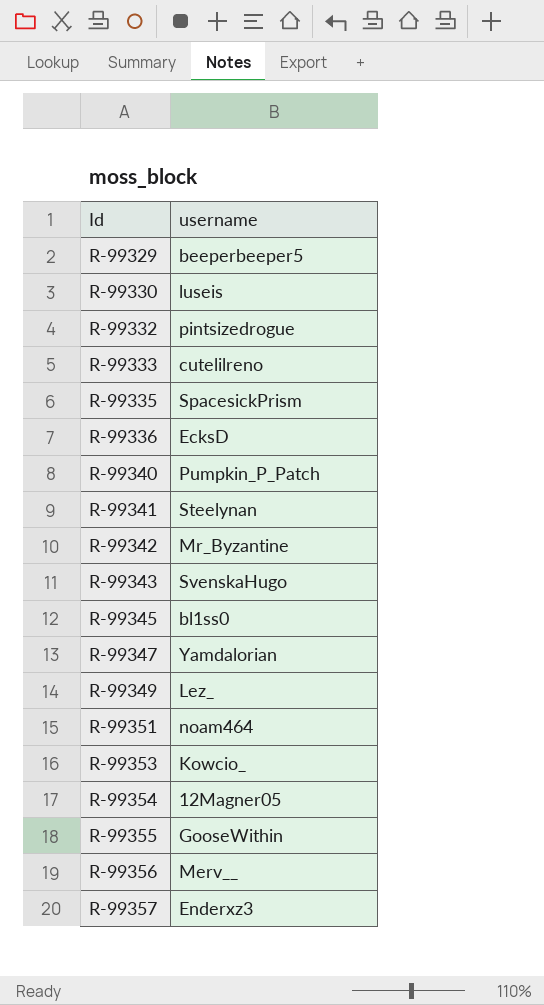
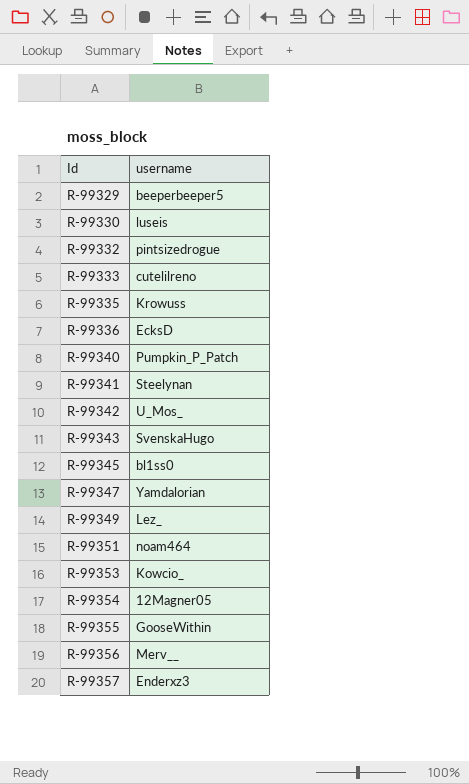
R-99335 | username: SpacesickPrism -> Krowuss
R-99342 | username: Mr_Byzantine -> U_Mos_

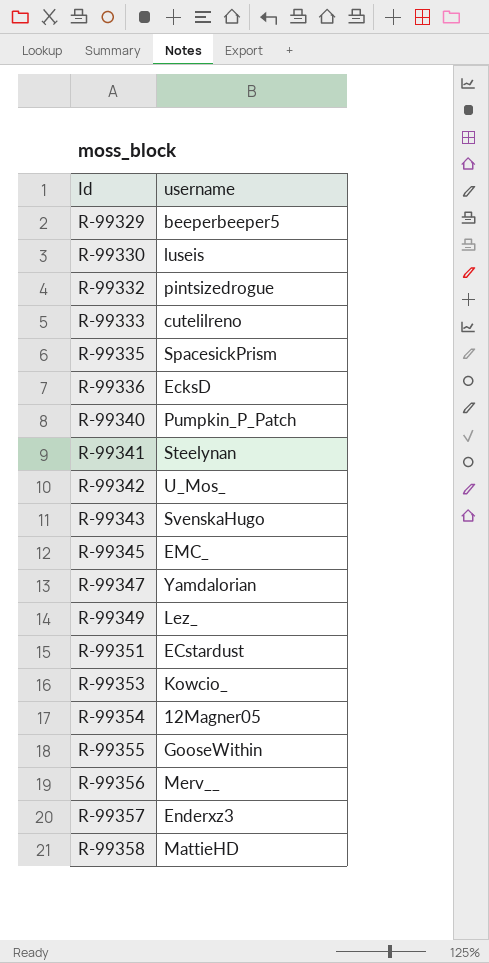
R-99335 | username: Krowuss -> SpacesickPrism
R-99345 | username: bl1ss0 -> EMC_
R-99351 | username: noam464 -> ECstardust
row R-99358: none -> MattieHD

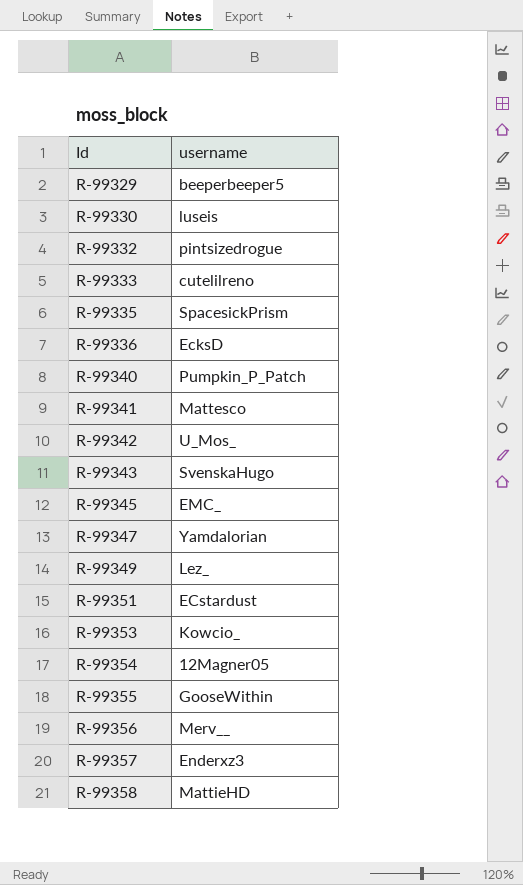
R-99341 | username: Steelynan -> Mattesco

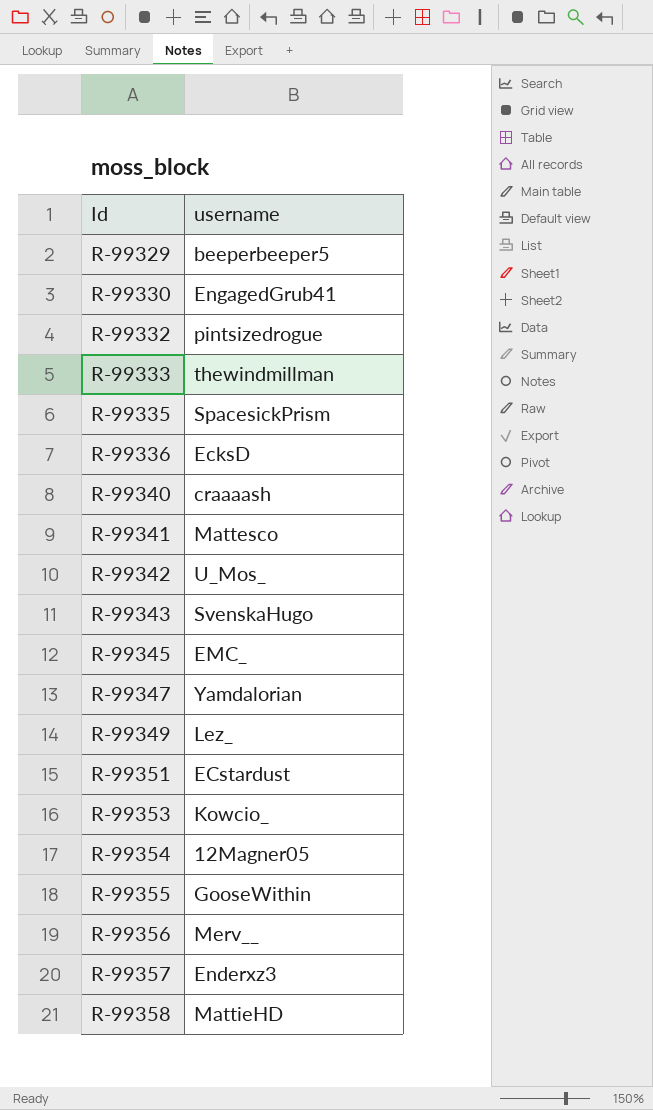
R-99330 | username: luseis -> EngagedGrub41
R-99333 | username: cutelilreno -> thewindmillman
R-99340 | username: Pumpkin_P_Patch -> craaaash

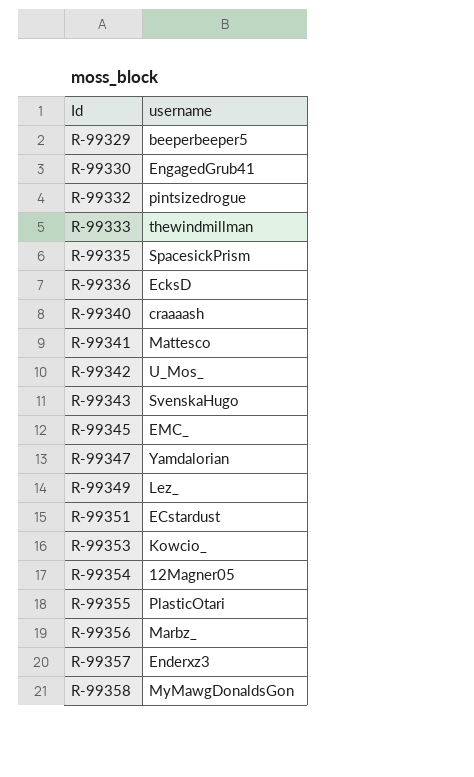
R-99355 | username: GooseWithin -> PlasticOtari
R-99356 | username: Merv__ -> Marbz_
R-99358 | username: MattieHD -> MyMawgDonaldsGon

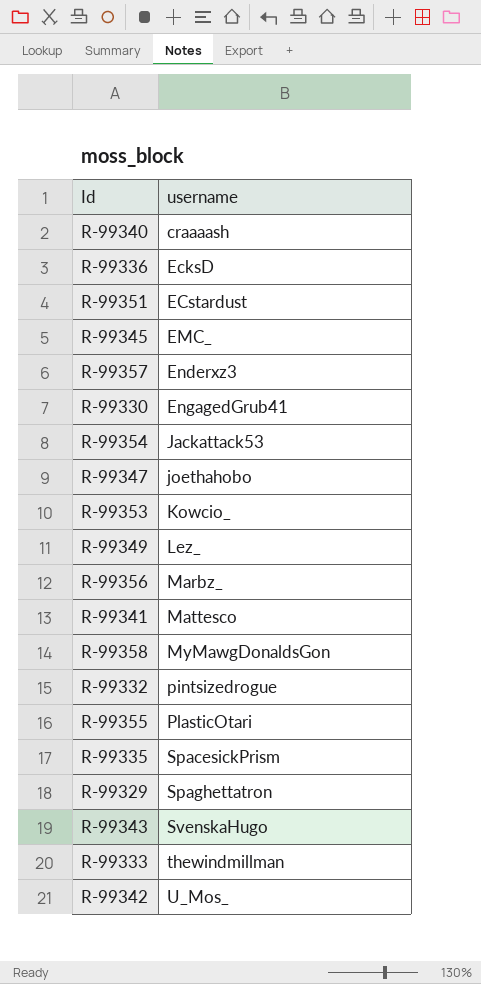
row order: Id ascending -> username ascending
R-99354 | username: 12Magner05 -> Jackattack53
R-99347 | username: Yamdalorian -> joethahobo
R-99329 | username: beeperbeeper5 -> Spaghettatron

